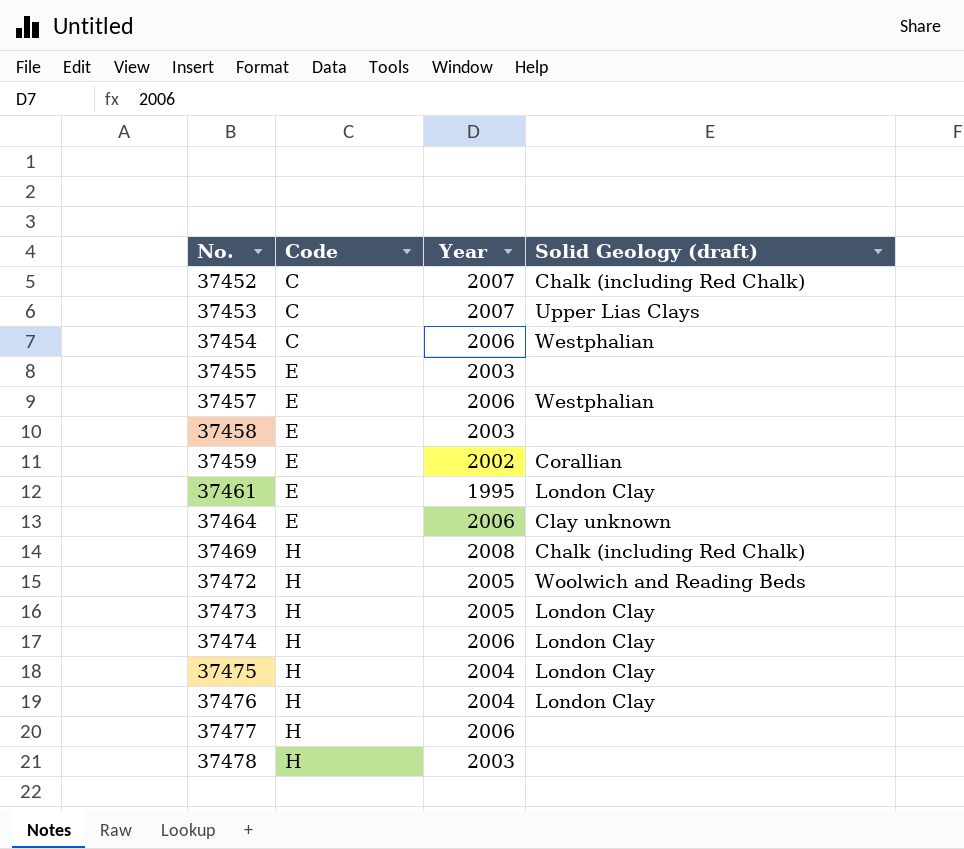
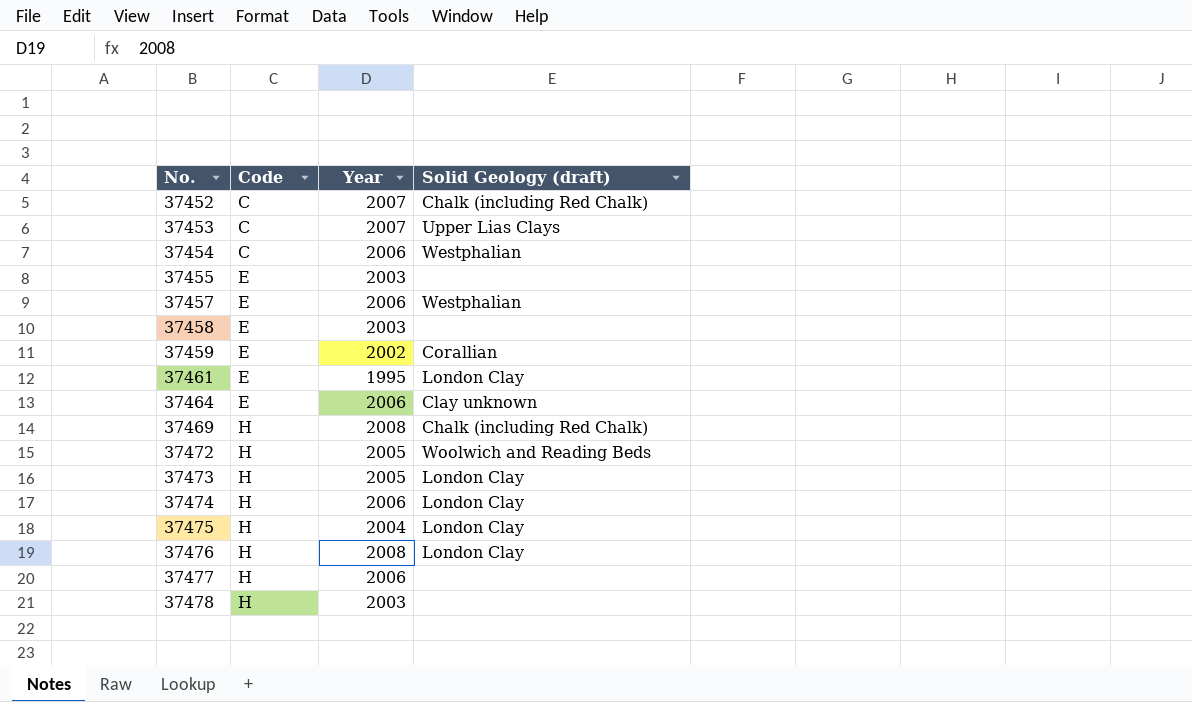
37476 | Year: 2004 -> 2008

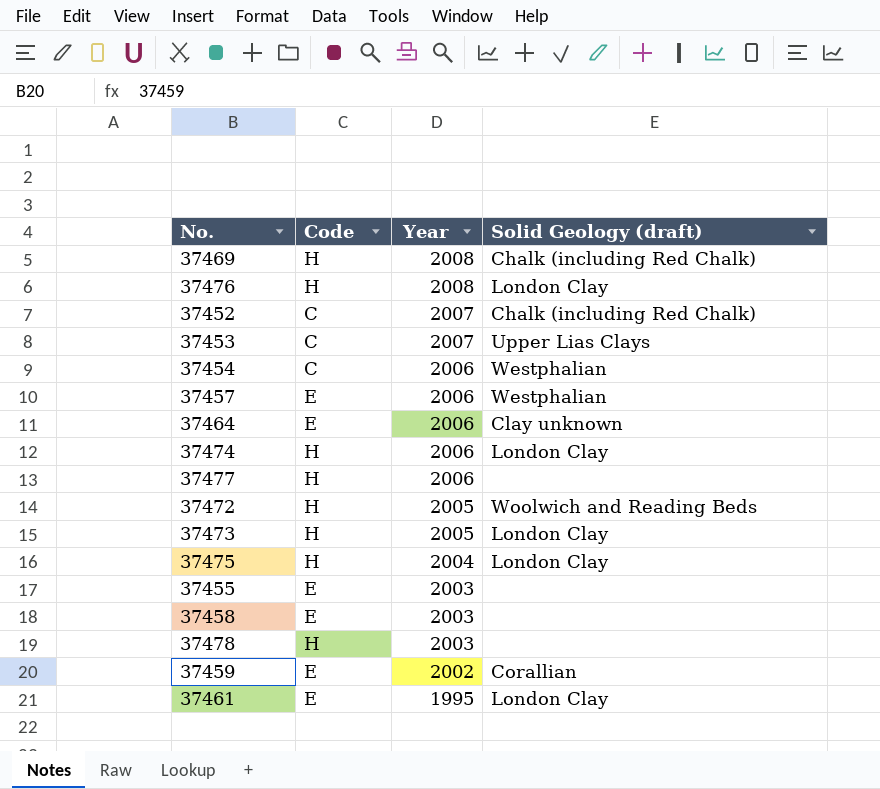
row order: No. ascending -> Year descending

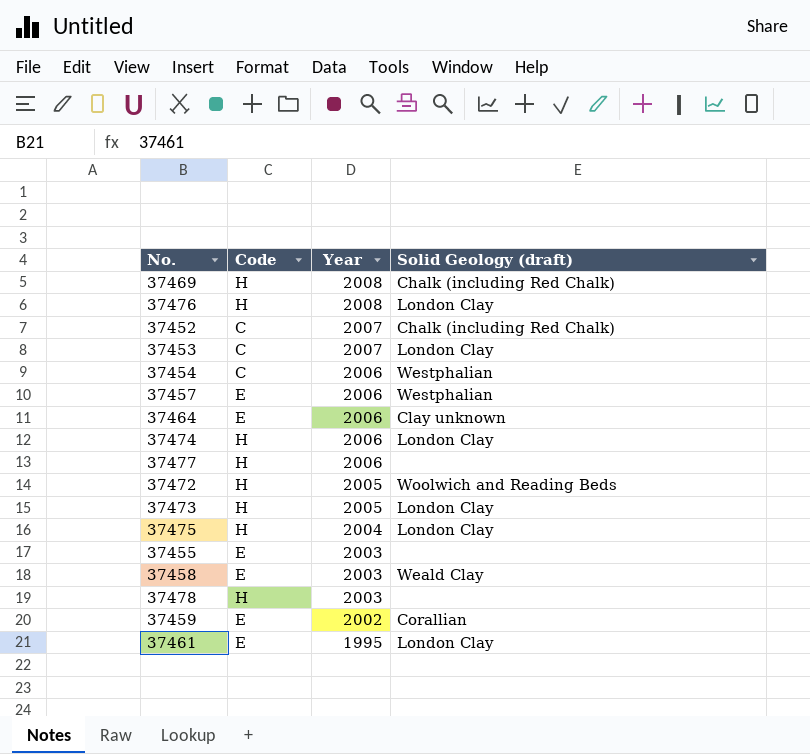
37453 | Solid Geology (draft): Upper Lias Clays -> London Clay
37458 | Solid Geology (draft): none -> Weald Clay

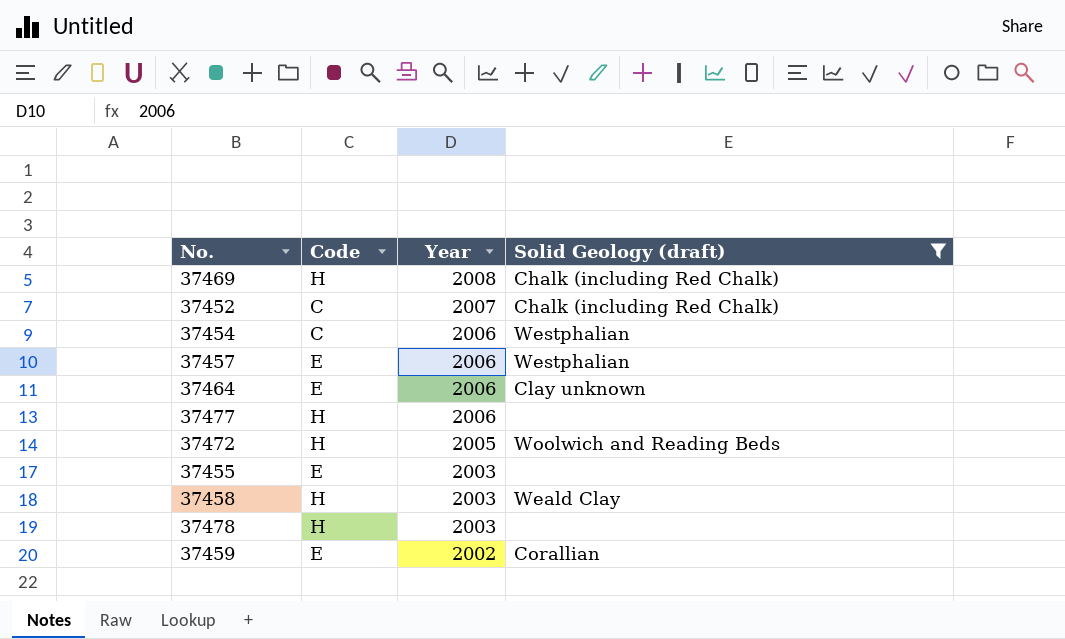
filter: none -> Solid Geology (draft) != London Clay
37458 | Code: E -> H

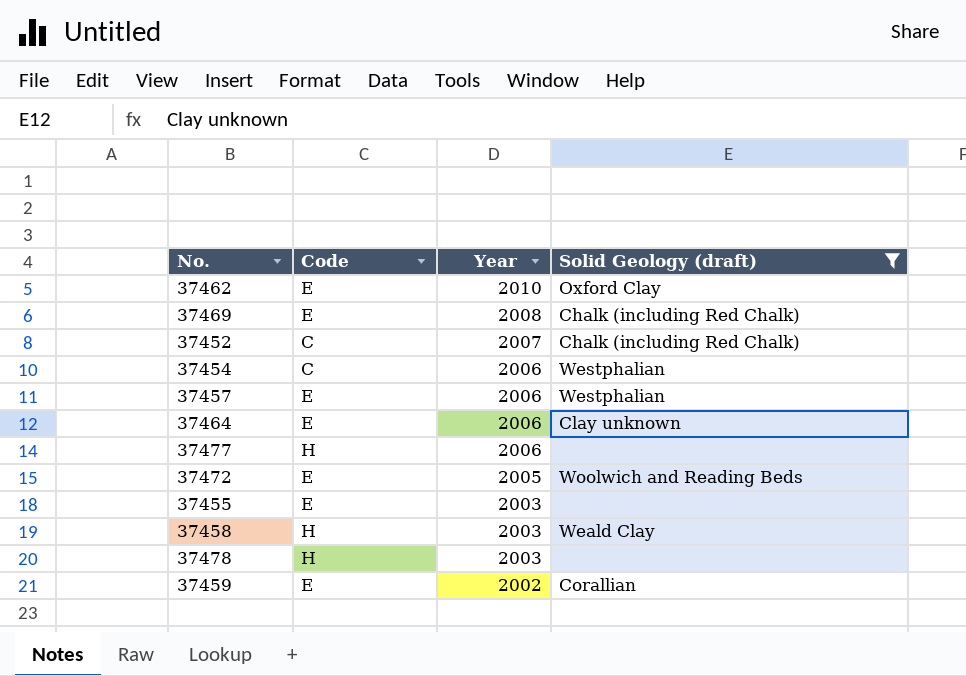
row 37462: none -> E | 2010 | Oxford Clay
37469 | Code: H -> E
37472 | Code: H -> E

